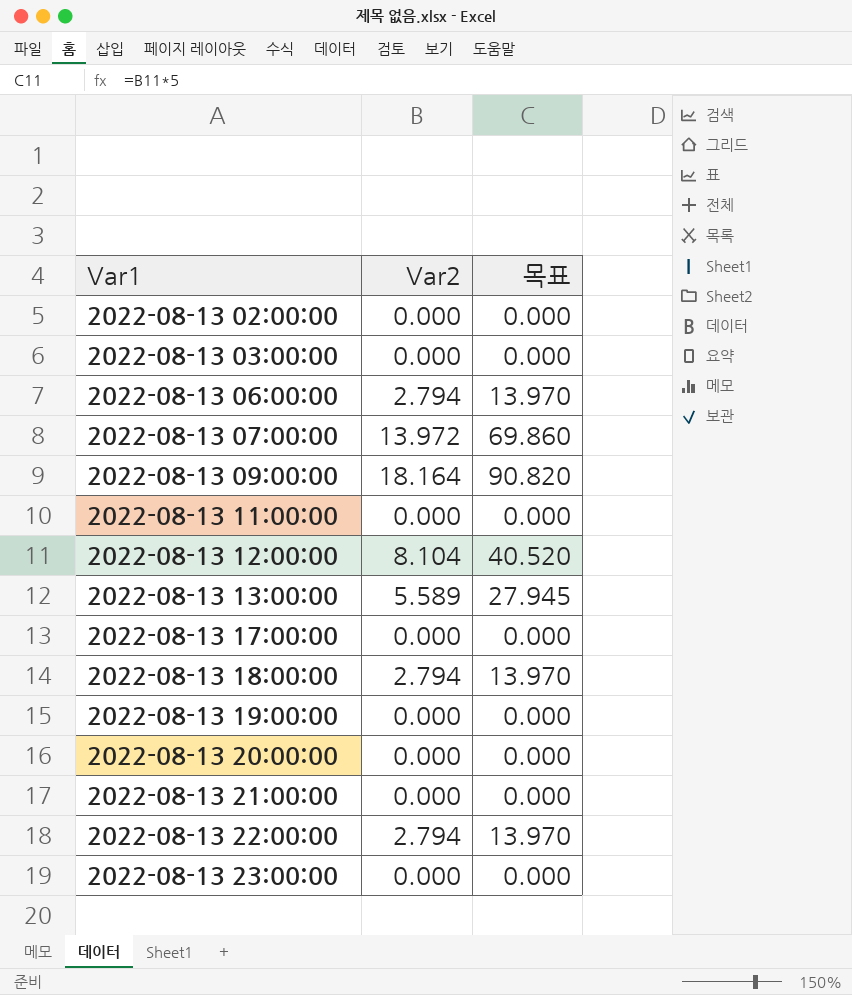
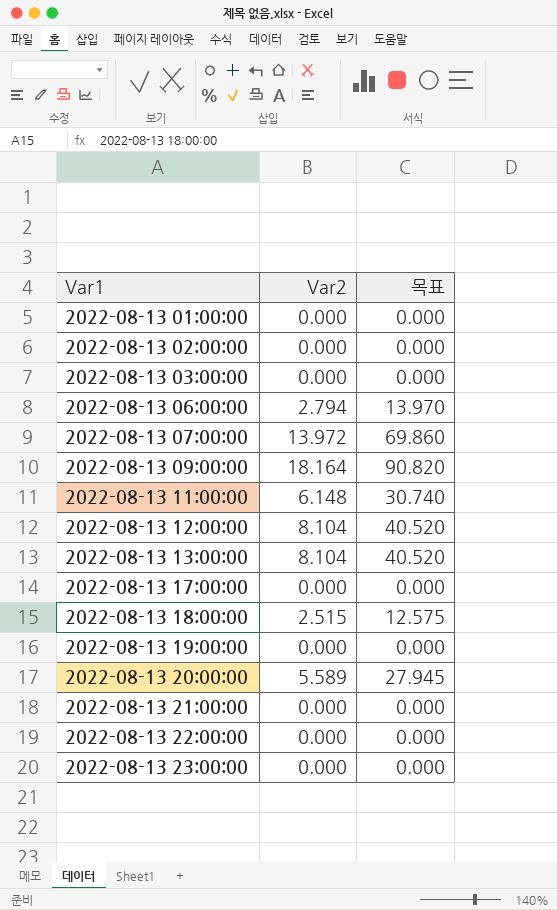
row 2022-08-13 01:00:00: none -> 0.000 | 0.000
2022-08-13 11:00:00 | Var2: 0.000 -> 6.148
2022-08-13 11:00:00 | 목표: 0.000 -> 30.740
2022-08-13 13:00:00 | Var2: 5.589 -> 8.104
2022-08-13 13:00:00 | 목표: 27.945 -> 40.520
2022-08-13 18:00:00 | Var2: 2.794 -> 2.515
2022-08-13 18:00:00 | 목표: 13.970 -> 12.575
2022-08-13 20:00:00 | Var2: 0.000 -> 5.589
2022-08-13 20:00:00 | 목표: 0.000 -> 27.945
2022-08-13 22:00:00 | Var2: 2.794 -> 0.000
2022-08-13 22:00:00 | 목표: 13.970 -> 0.000

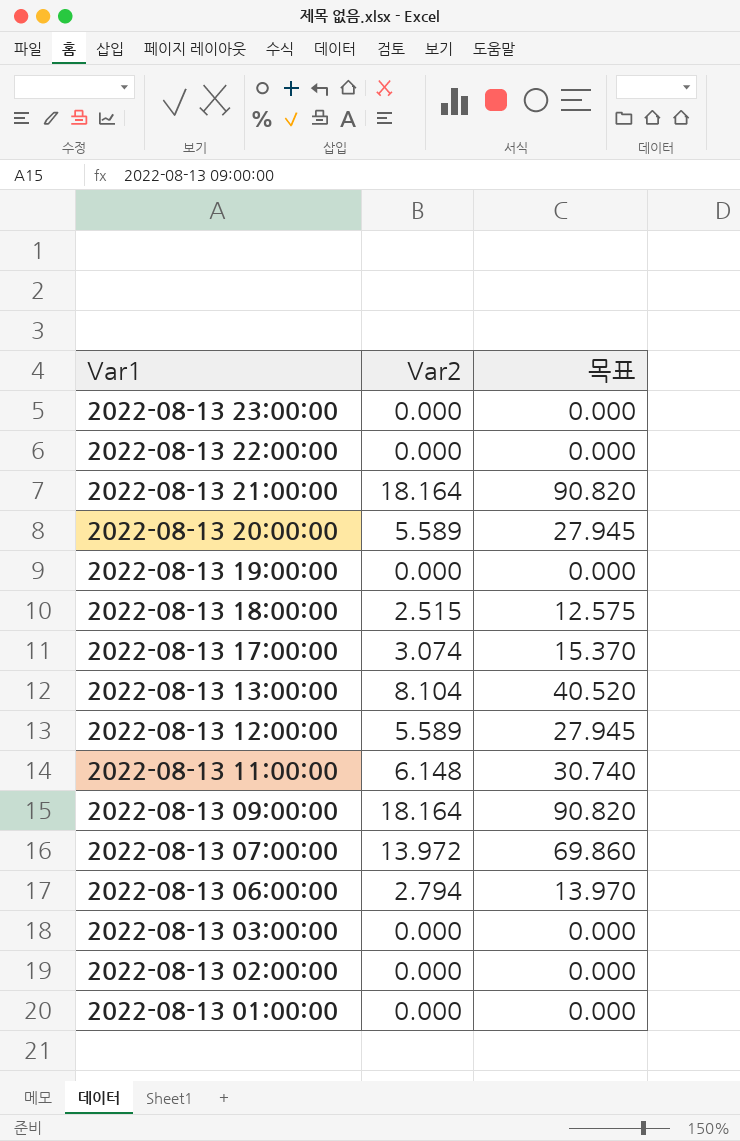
row order: Var1 ascending -> Var1 descending
2022-08-13 21:00:00 | Var2: 0.000 -> 18.164
2022-08-13 21:00:00 | 목표: 0.000 -> 90.820
2022-08-13 17:00:00 | Var2: 0.000 -> 3.074
2022-08-13 17:00:00 | 목표: 0.000 -> 15.370
2022-08-13 12:00:00 | Var2: 8.104 -> 5.589
2022-08-13 12:00:00 | 목표: 40.520 -> 27.945

